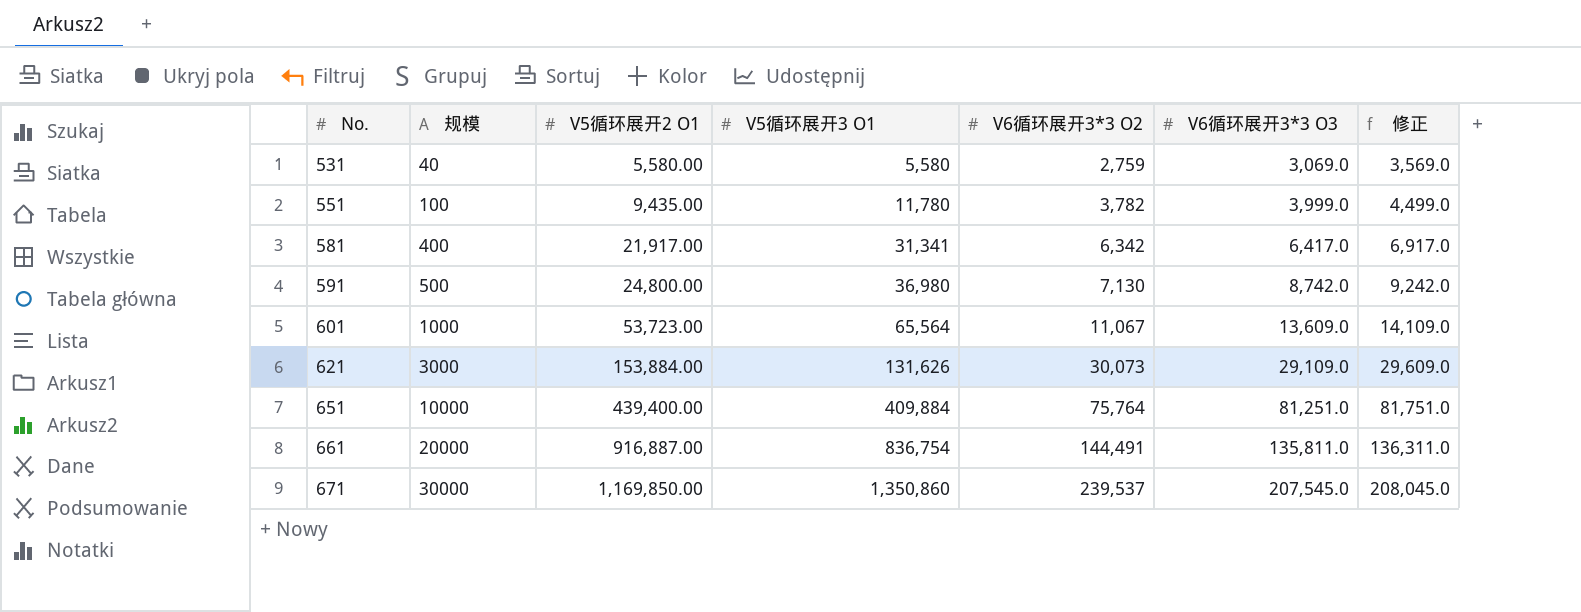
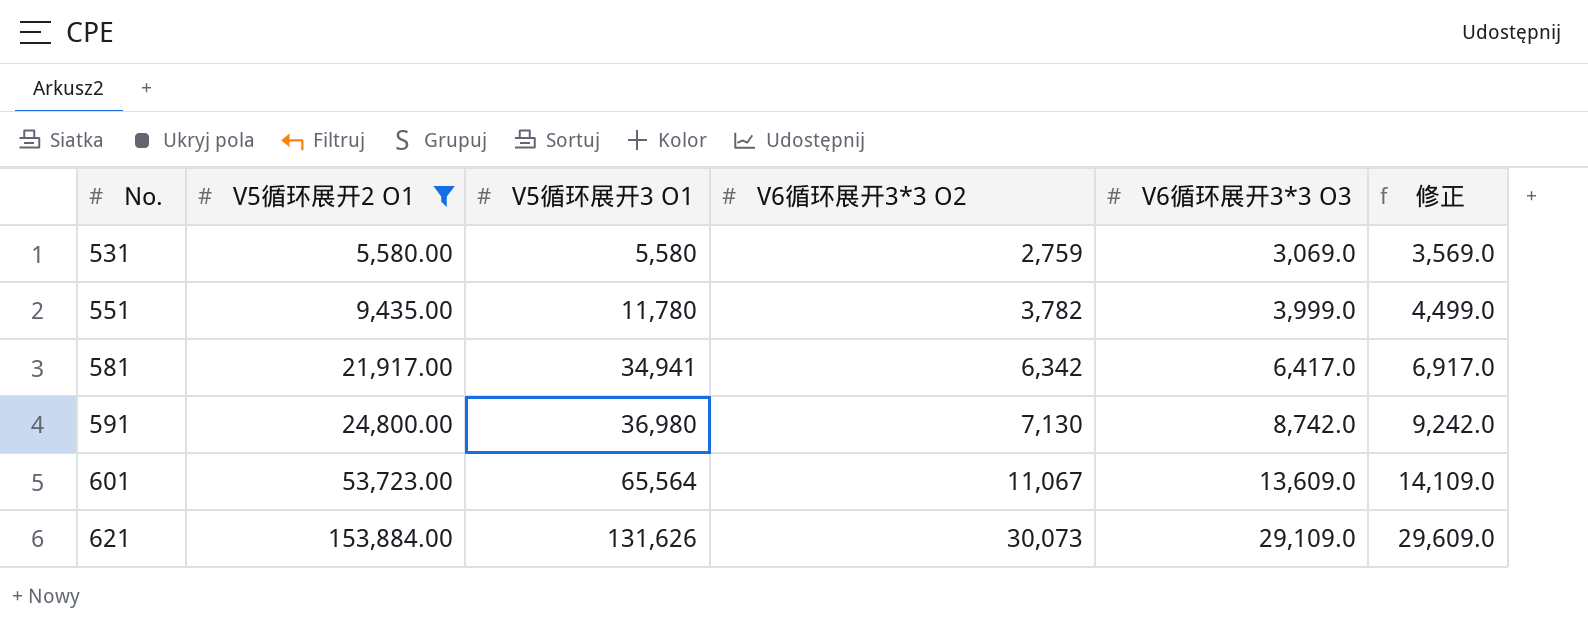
filter: none -> V5循环展开2 O1 <= 153,884.00
column 规模 | position: 2 -> none
581 | V5循环展开3 O1: 31,341 -> 34,941

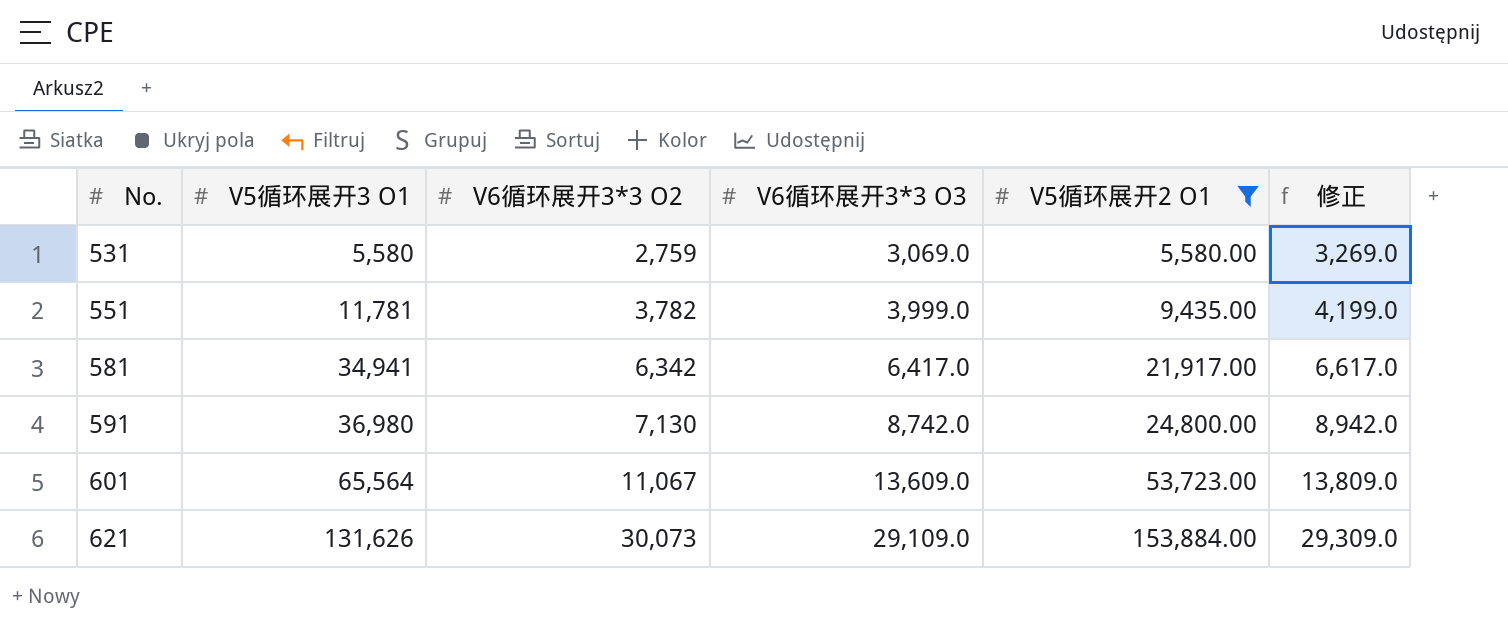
column V5循环展开2 O1 | position: 2 -> 5
column 修正 | formula: [V6循环展开3*3 O3] + 500 -> [V6循环展开3*3 O3] + 200
551 | V5循环展开3 O1: 11,780 -> 11,781

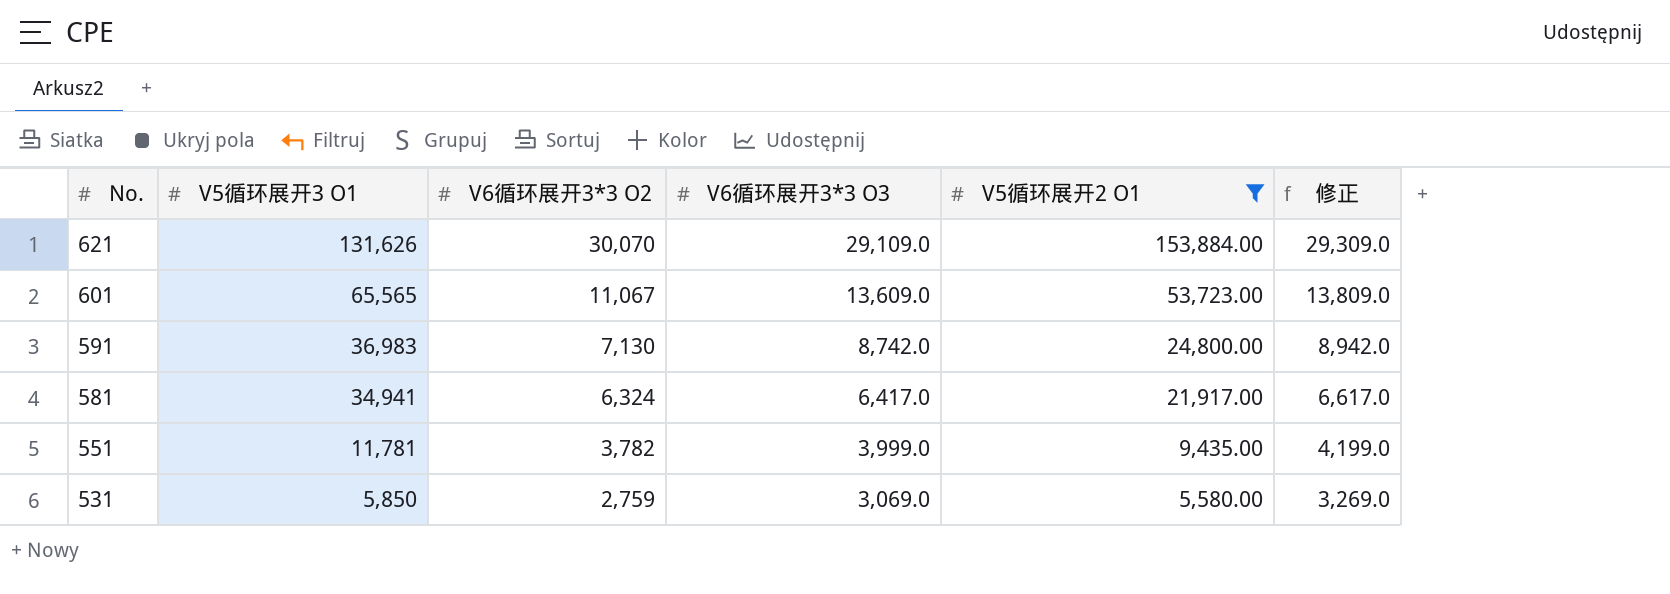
row order: No. ascending -> No. descending
621 | V6循环展开3*3 O2: 30,073 -> 30,070
601 | V5循环展开3 O1: 65,564 -> 65,565
591 | V5循环展开3 O1: 36,980 -> 36,983
581 | V6循环展开3*3 O2: 6,342 -> 6,324
531 | V5循环展开3 O1: 5,580 -> 5,850

